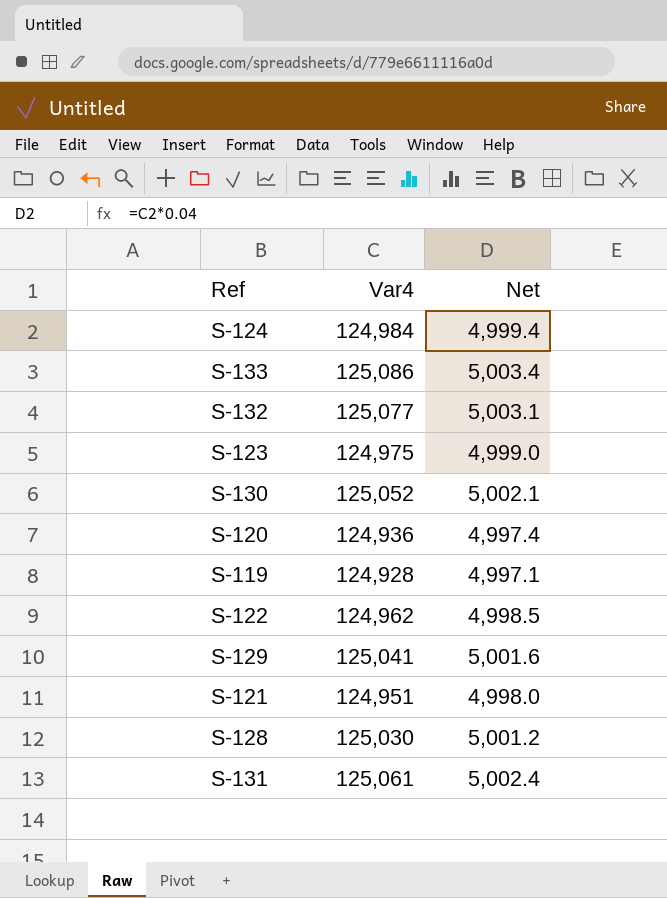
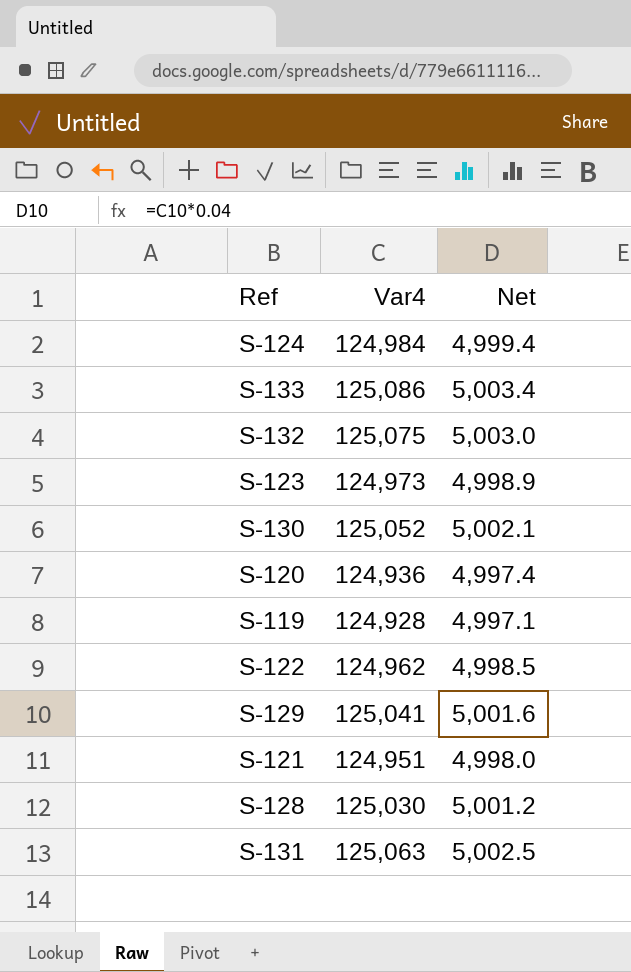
S-132 | Var4: 125,077 -> 125,075
S-132 | Net: 5,003.1 -> 5,003.0
S-123 | Var4: 124,975 -> 124,973
S-123 | Net: 4,999.0 -> 4,998.9
S-131 | Var4: 125,061 -> 125,063
S-131 | Net: 5,002.4 -> 5,002.5

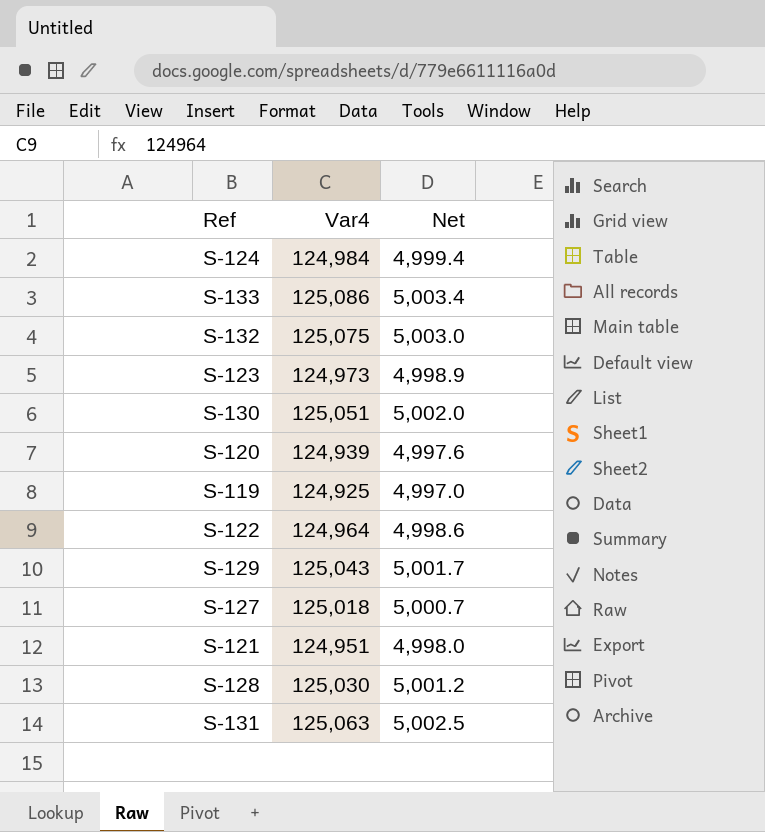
S-130 | Var4: 125,052 -> 125,051
S-130 | Net: 5,002.1 -> 5,002.0
S-120 | Var4: 124,936 -> 124,939
S-120 | Net: 4,997.4 -> 4,997.6
S-119 | Var4: 124,928 -> 124,925
S-119 | Net: 4,997.1 -> 4,997.0
S-122 | Var4: 124,962 -> 124,964
S-122 | Net: 4,998.5 -> 4,998.6
S-129 | Var4: 125,041 -> 125,043
S-129 | Net: 5,001.6 -> 5,001.7
row S-127: none -> 125,018 | 5,000.7

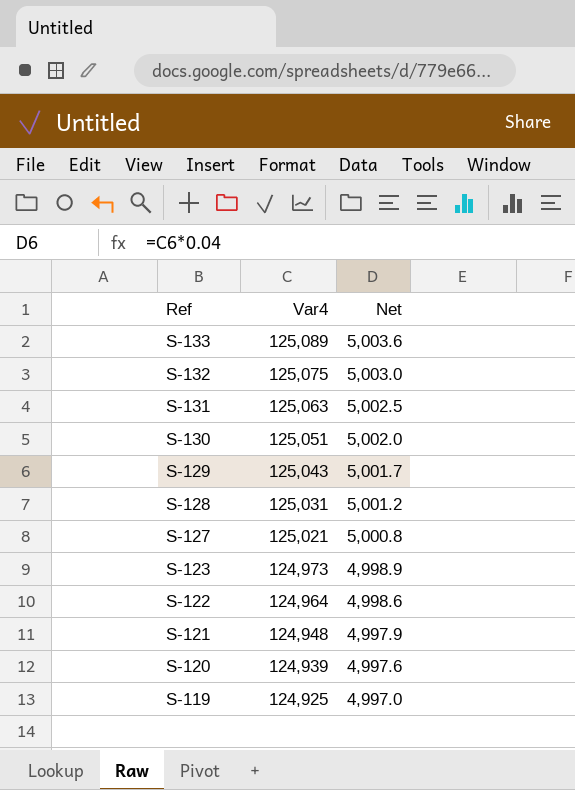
row order: none -> Ref descending
row S-124: 124,984 | 4,999.4 -> none
S-133 | Var4: 125,086 -> 125,089
S-133 | Net: 5,003.4 -> 5,003.6
S-128 | Var4: 125,030 -> 125,031
S-127 | Var4: 125,018 -> 125,021
S-127 | Net: 5,000.7 -> 5,000.8
S-121 | Var4: 124,951 -> 124,948
S-121 | Net: 4,998.0 -> 4,997.9

